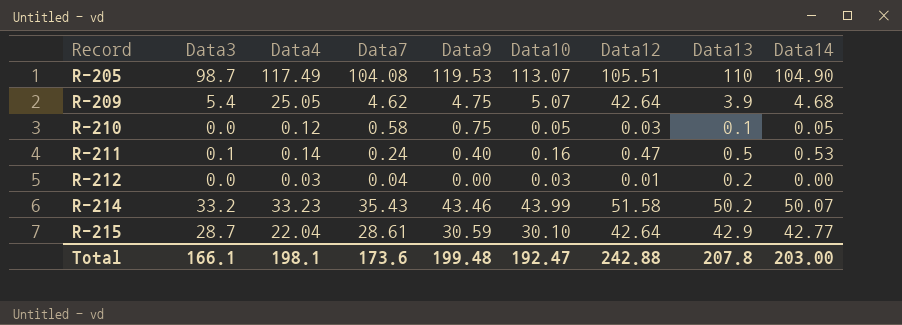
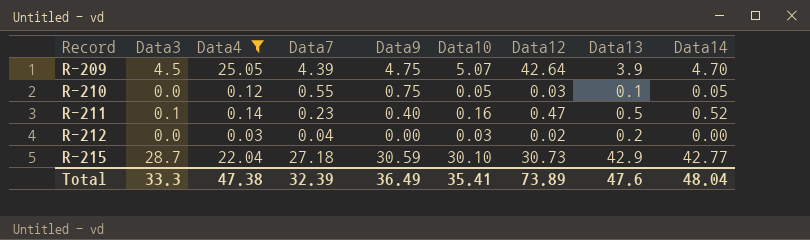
filter: none -> Data4 <= 25.05
R-209 | Data3: 5.4 -> 4.5
R-209 | Data7: 4.62 -> 4.39
R-209 | Data14: 4.68 -> 4.70
R-210 | Data7: 0.58 -> 0.55
R-211 | Data7: 0.24 -> 0.23
R-211 | Data14: 0.53 -> 0.52
R-212 | Data12: 0.01 -> 0.02
R-215 | Data7: 28.61 -> 27.18
R-215 | Data12: 42.64 -> 30.73
Total | Data3: 166.1 -> 33.3
Total | Data4: 198.1 -> 47.38
Total | Data7: 173.6 -> 32.39
Total | Data9: 199.48 -> 36.49
Total | Data10: 192.47 -> 35.41
Total | Data12: 242.88 -> 73.89
Total | Data13: 207.8 -> 47.6
Total | Data14: 203.00 -> 48.04

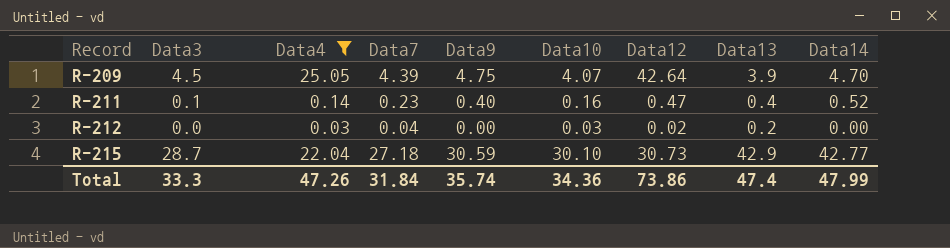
row R-210: 0.0 | 0.12 | 0.55 | 0.75 | 0.05 | 0.03 | 0.1 | 0.05 -> none
R-209 | Data10: 5.07 -> 4.07
R-211 | Data13: 0.5 -> 0.4
Total | Data4: 47.38 -> 47.26
Total | Data7: 32.39 -> 31.84
Total | Data9: 36.49 -> 35.74
Total | Data10: 35.41 -> 34.36
Total | Data12: 73.89 -> 73.86
Total | Data13: 47.6 -> 47.4
Total | Data14: 48.04 -> 47.99

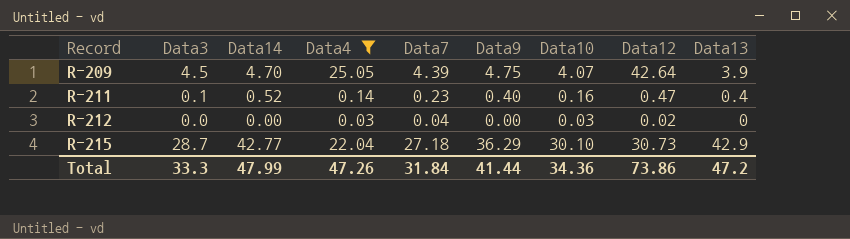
column Data14 | position: 9 -> 3
R-212 | Data13: 0.2 -> 0
R-215 | Data9: 30.59 -> 36.29
Total | Data9: 35.74 -> 41.44
Total | Data13: 47.4 -> 47.2

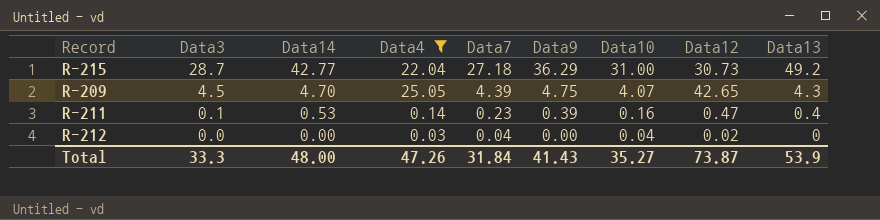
row order: Record ascending -> Data3 descending
R-215 | Data10: 30.10 -> 31.00
R-215 | Data13: 42.9 -> 49.2
R-209 | Data12: 42.64 -> 42.65
R-209 | Data13: 3.9 -> 4.3
R-211 | Data14: 0.52 -> 0.53
R-211 | Data9: 0.40 -> 0.39
R-212 | Data10: 0.03 -> 0.04
Total | Data14: 47.99 -> 48.00
Total | Data9: 41.44 -> 41.43
Total | Data10: 34.36 -> 35.27
Total | Data12: 73.86 -> 73.87
Total | Data13: 47.2 -> 53.9

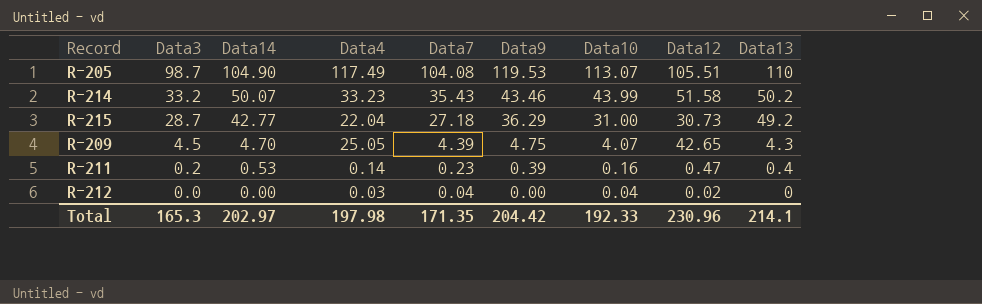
filter: Data4 <= 25.05 -> none
R-211 | Data3: 0.1 -> 0.2
Total | Data3: 33.3 -> 165.3
Total | Data14: 48.00 -> 202.97
Total | Data4: 47.26 -> 197.98
Total | Data7: 31.84 -> 171.35
Total | Data9: 41.43 -> 204.42
Total | Data10: 35.27 -> 192.33
Total | Data12: 73.87 -> 230.96
Total | Data13: 53.9 -> 214.1

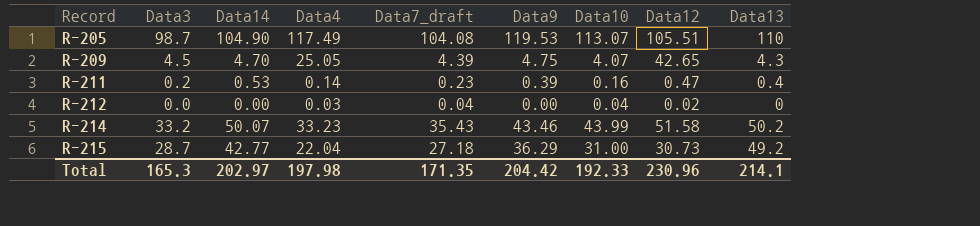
row order: Data3 descending -> Record ascending
column name: Data7 -> Data7_draft

